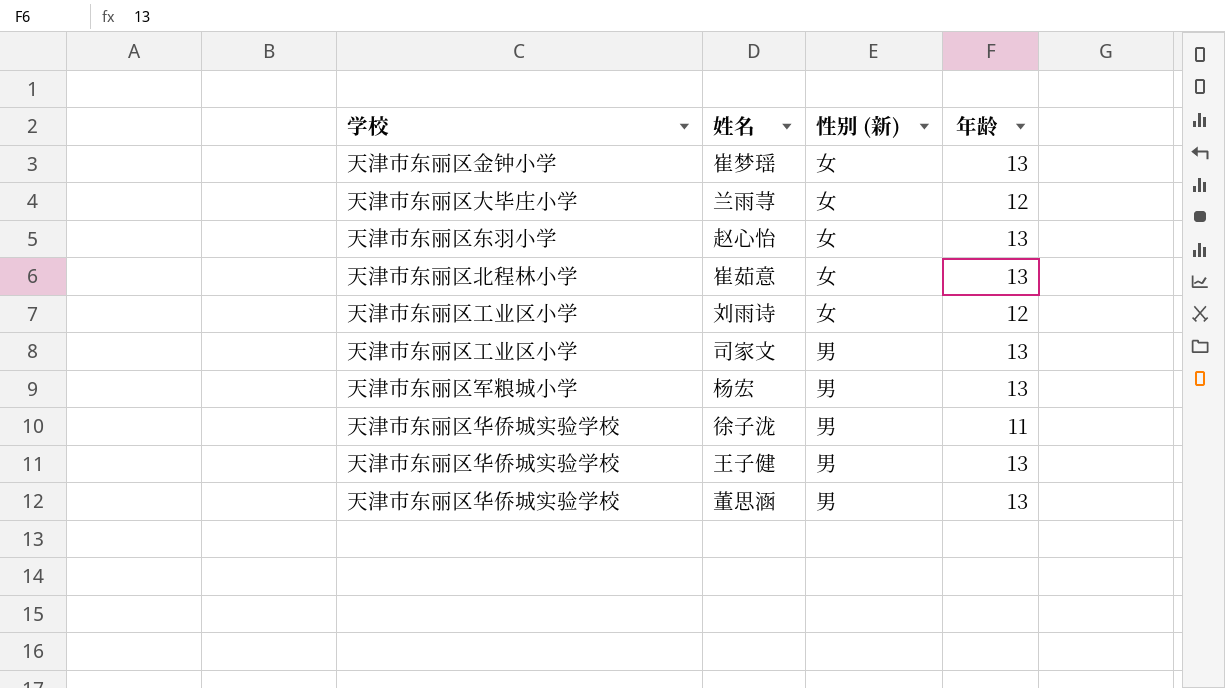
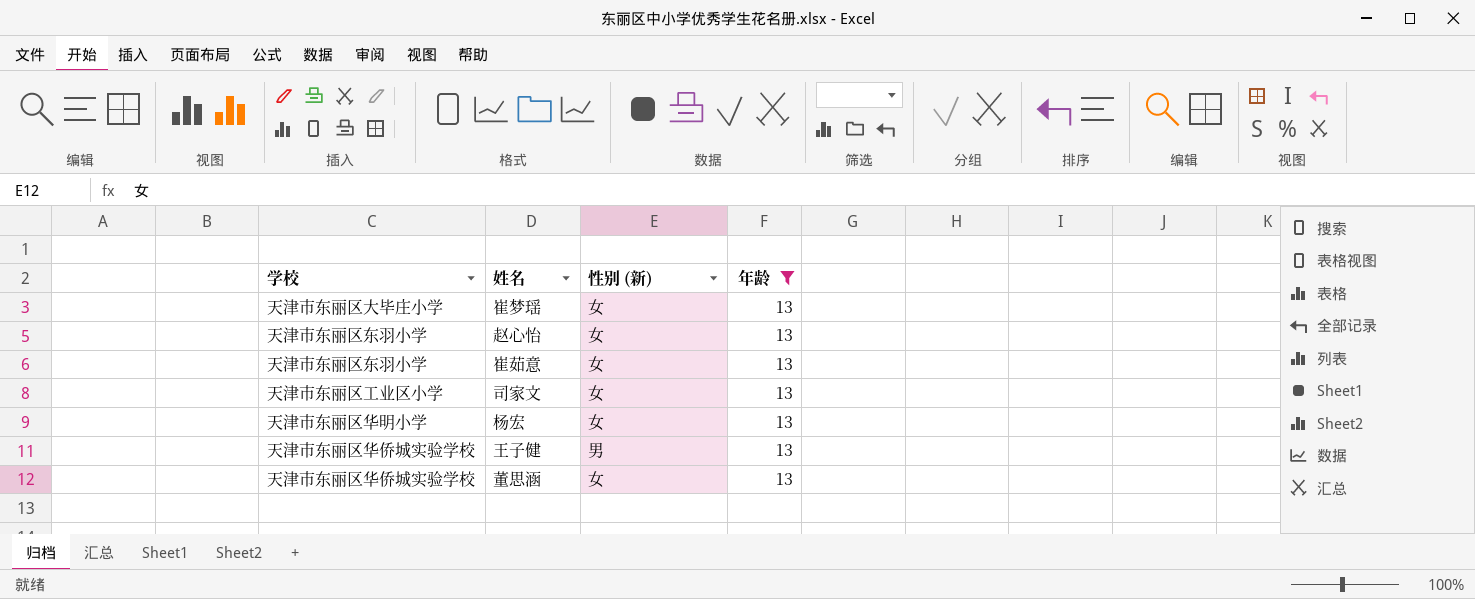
filter: none -> 年龄 = 13
崔梦瑶 | 学校: 天津市东丽区金钟小学 -> 天津市东丽区大毕庄小学
崔茹意 | 学校: 天津市东丽区北程林小学 -> 天津市东丽区东羽小学
司家文 | 性别 (新): 男 -> 女
杨宏 | 学校: 天津市东丽区军粮城小学 -> 天津市东丽区华明小学
杨宏 | 性别 (新): 男 -> 女
董思涵 | 性别 (新): 男 -> 女

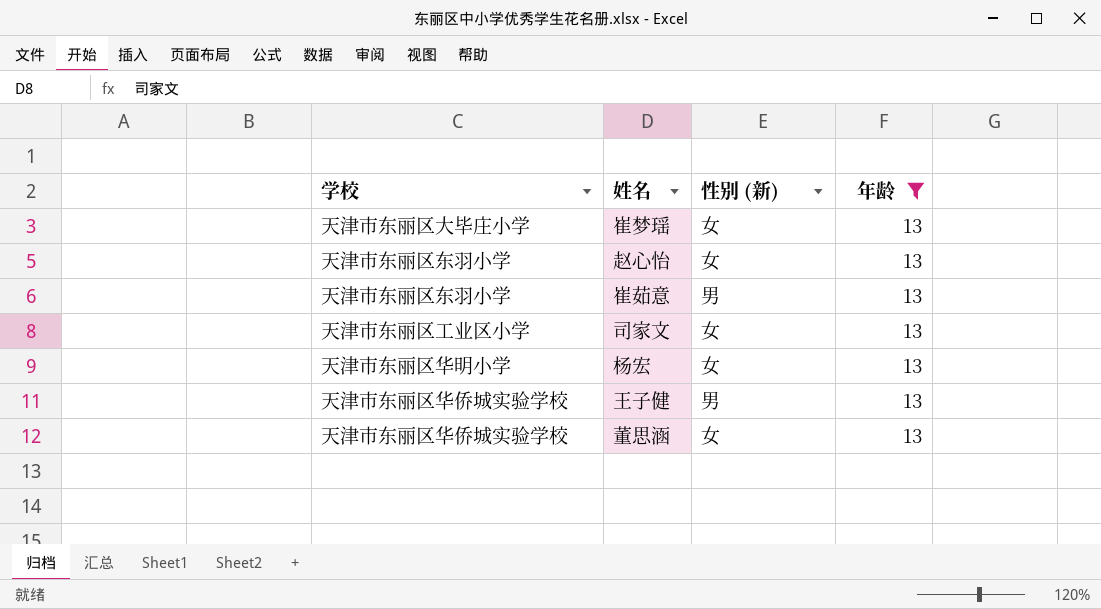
崔茹意 | 性别 (新): 女 -> 男

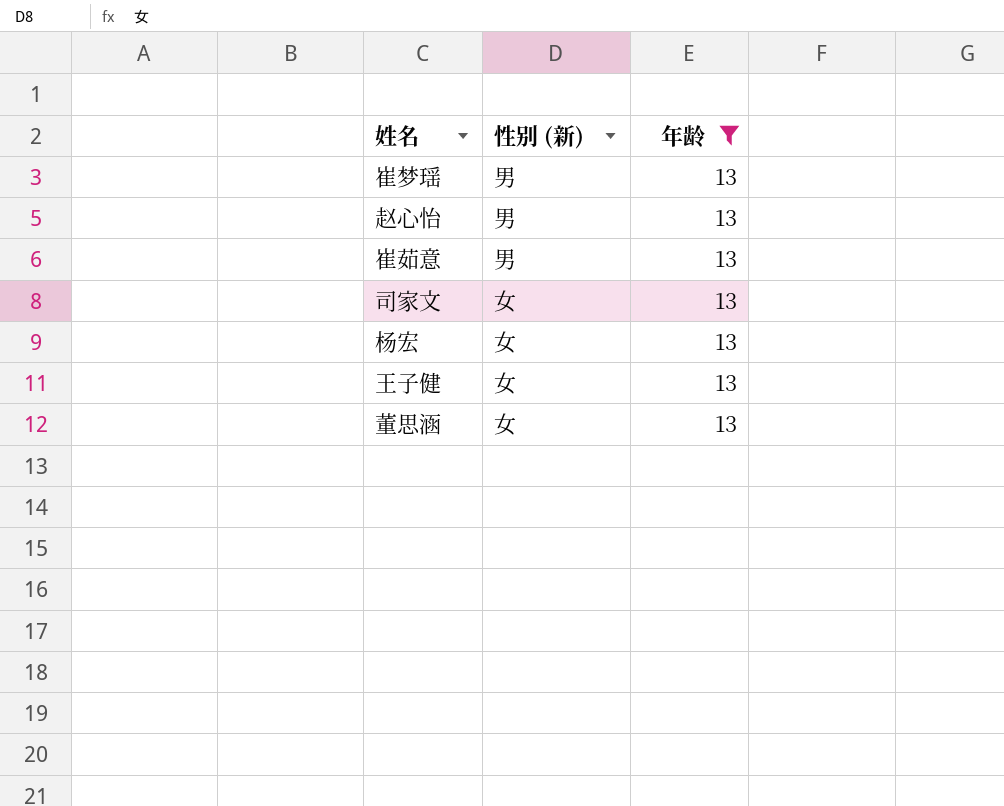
column 学校 | position: 1 -> none
崔梦瑶 | 性别 (新): 女 -> 男
赵心怡 | 性别 (新): 女 -> 男
王子健 | 性别 (新): 男 -> 女

